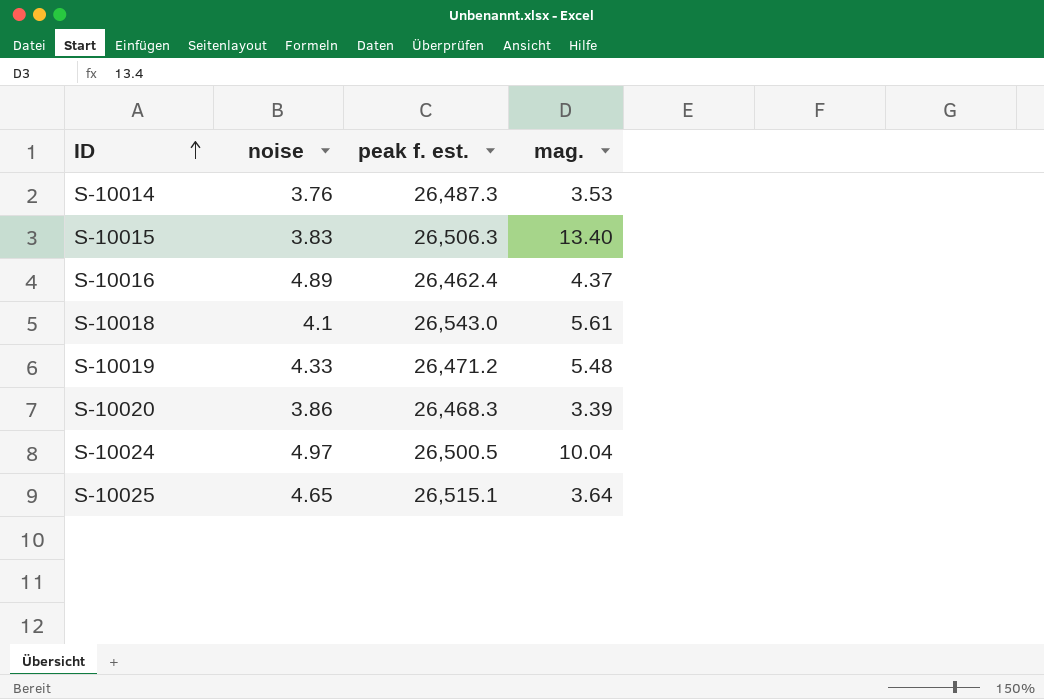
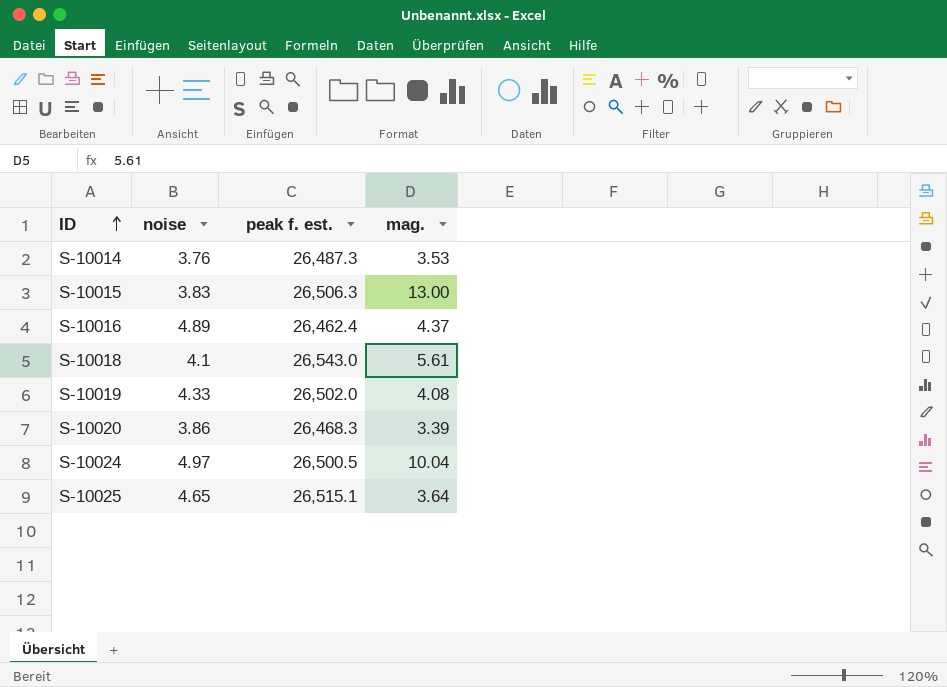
S-10015 | mag.: 13.40 -> 13.00
S-10019 | peak f. est.: 26,471.2 -> 26,502.0
S-10019 | mag.: 5.48 -> 4.08

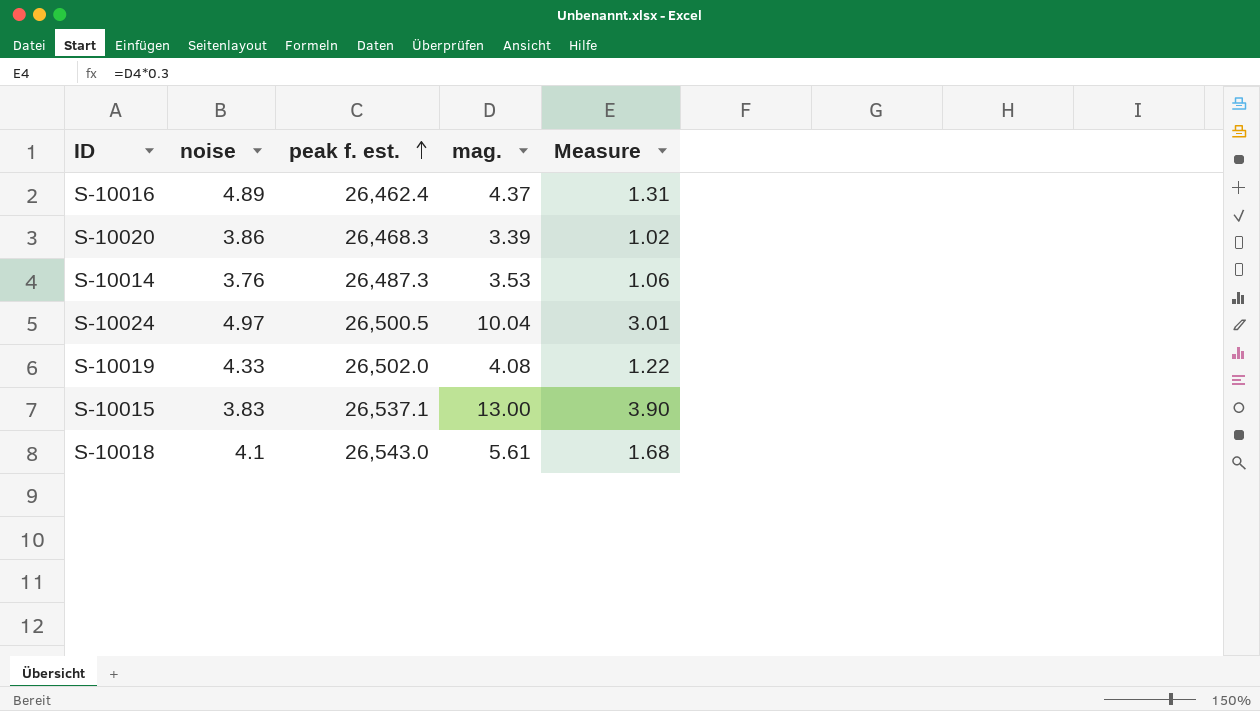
row order: ID ascending -> peak f. est. ascending
column Measure | formula: none -> [mag.] * 0.3
row S-10025: 4.65 | 26,515.1 | 3.64 -> none
S-10015 | peak f. est.: 26,506.3 -> 26,537.1

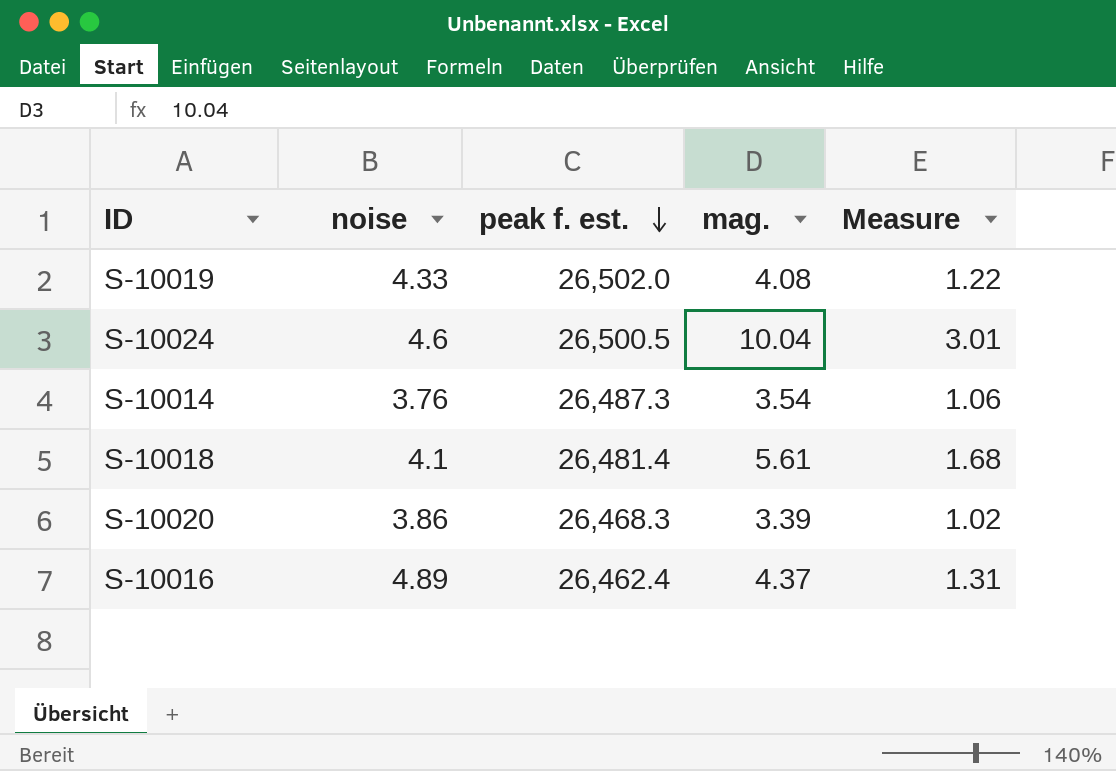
row order: peak f. est. ascending -> peak f. est. descending
row S-10015: 3.83 | 26,537.1 | 13.00 | 3.90 -> none
S-10024 | noise: 4.97 -> 4.6
S-10014 | mag.: 3.53 -> 3.54
S-10018 | peak f. est.: 26,543.0 -> 26,481.4

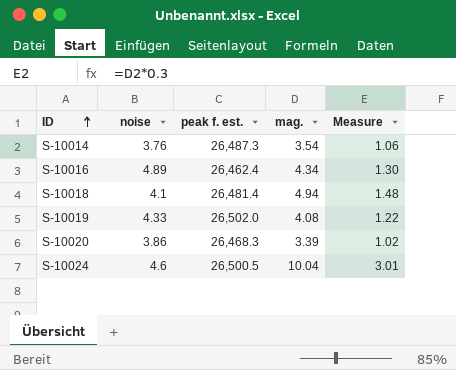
row order: peak f. est. descending -> ID ascending
S-10016 | mag.: 4.37 -> 4.34
S-10016 | Measure: 1.31 -> 1.30
S-10018 | mag.: 5.61 -> 4.94
S-10018 | Measure: 1.68 -> 1.48

